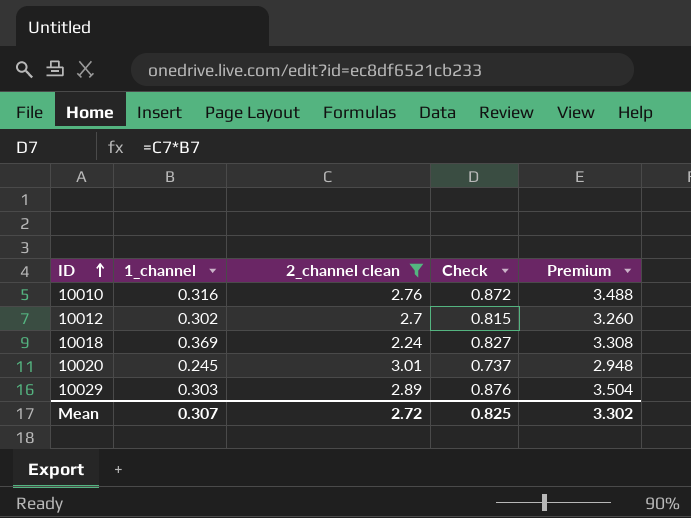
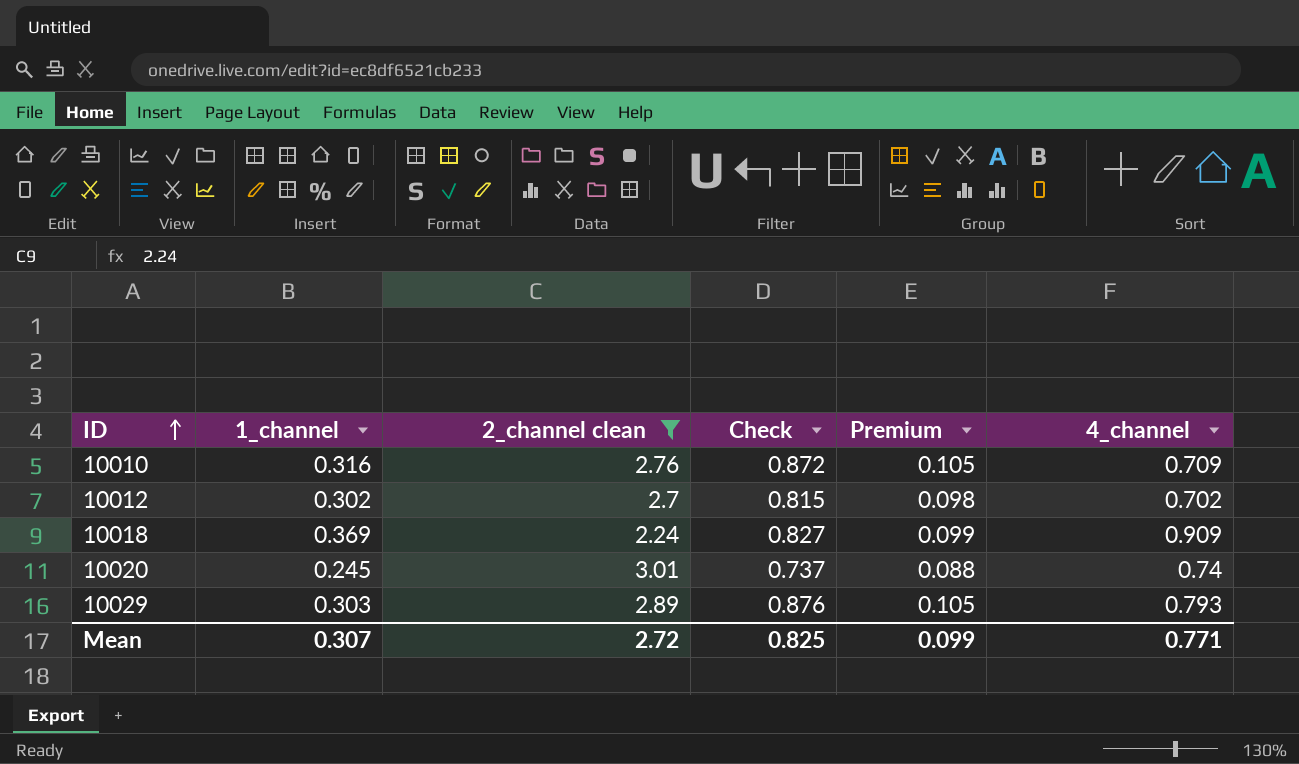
column Premium | formula: [Check] * 4 -> [Check] * 0.12
column 4_channel | position: none -> 6
Mean | Premium: 3.302 -> 0.099

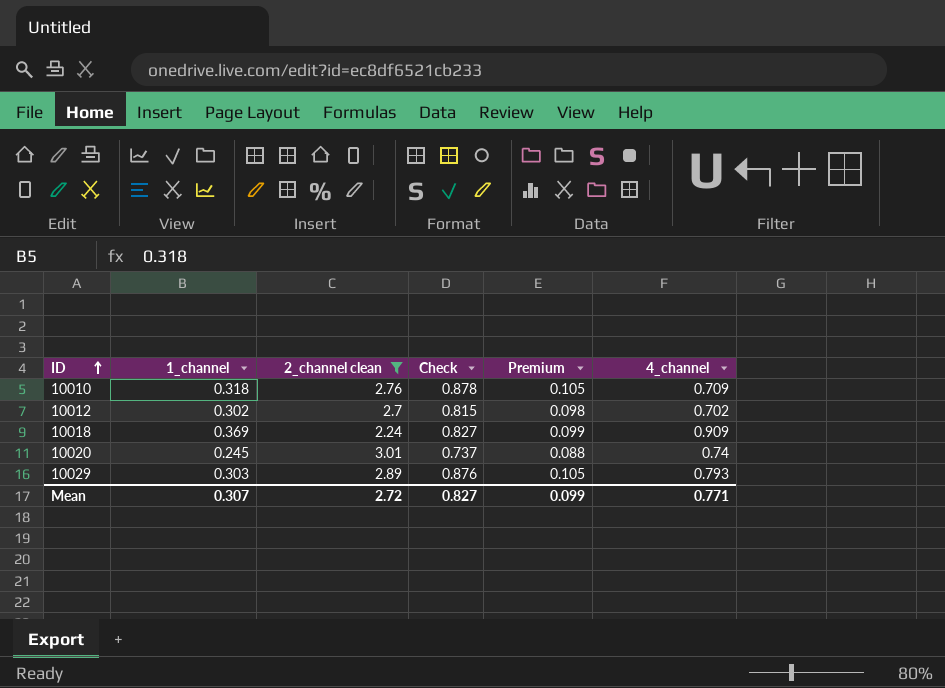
10010 | 1_channel: 0.316 -> 0.318
10010 | Check: 0.872 -> 0.878
Mean | Check: 0.825 -> 0.827

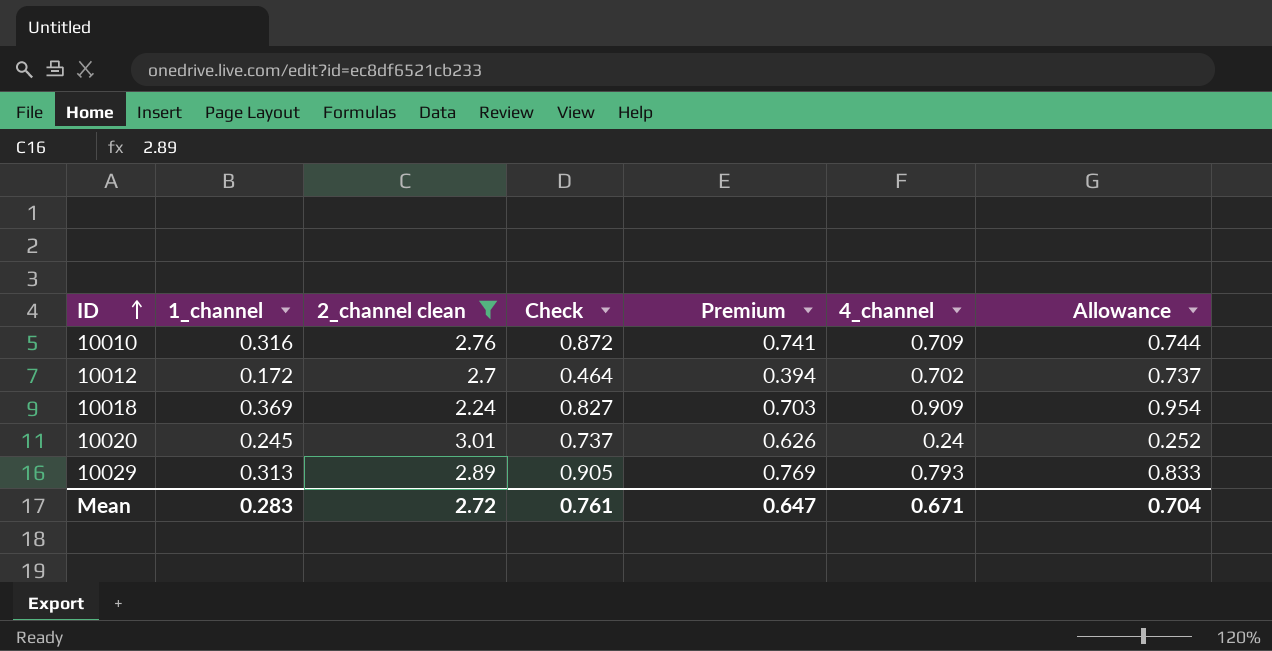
column Premium | formula: [Check] * 0.12 -> [Check] * 0.85
column Allowance | formula: none -> [4_channel] * 1.05
10010 | 1_channel: 0.318 -> 0.316
10010 | Check: 0.878 -> 0.872
10012 | 1_channel: 0.302 -> 0.172
10012 | Check: 0.815 -> 0.464
10020 | 4_channel: 0.74 -> 0.24
10029 | 1_channel: 0.303 -> 0.313
10029 | Check: 0.876 -> 0.905
Mean | 1_channel: 0.307 -> 0.283
Mean | Check: 0.827 -> 0.761
Mean | Premium: 0.099 -> 0.647
Mean | 4_channel: 0.771 -> 0.671

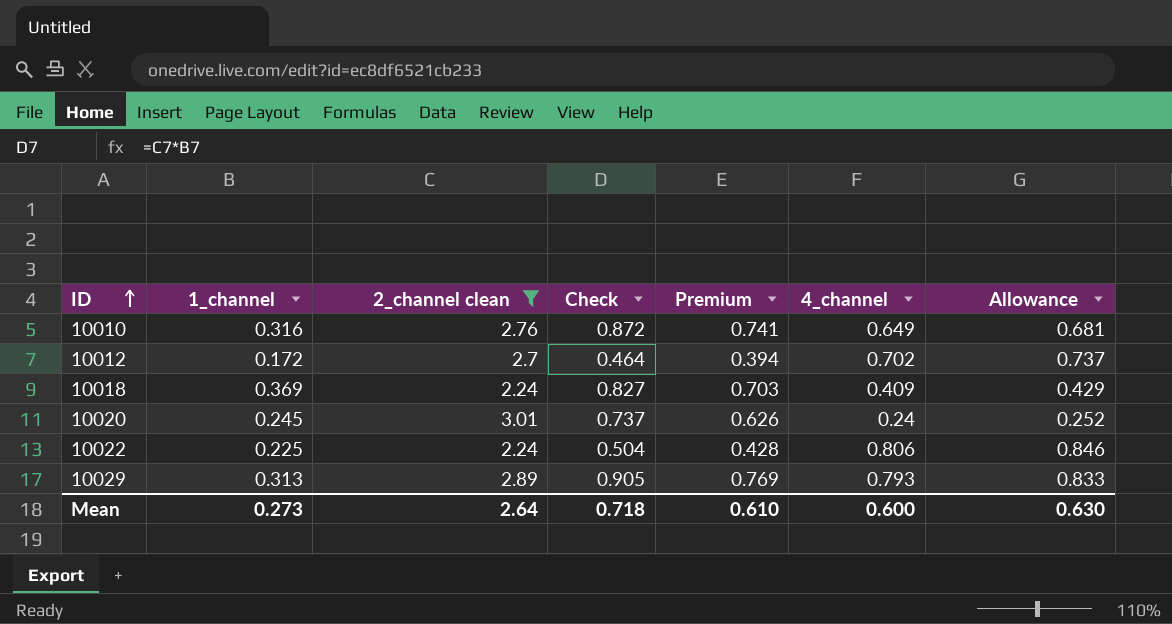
10010 | 4_channel: 0.709 -> 0.649
10010 | Allowance: 0.744 -> 0.681
10018 | 4_channel: 0.909 -> 0.409
10018 | Allowance: 0.954 -> 0.429
row 10022: none -> 0.225 | 2.24 | 0.504 | 0.428 | 0.806 | 0.846
Mean | 1_channel: 0.283 -> 0.273
Mean | 2_channel clean: 2.72 -> 2.64
Mean | Check: 0.761 -> 0.718
Mean | Premium: 0.647 -> 0.610
Mean | 4_channel: 0.671 -> 0.600
Mean | Allowance: 0.704 -> 0.630

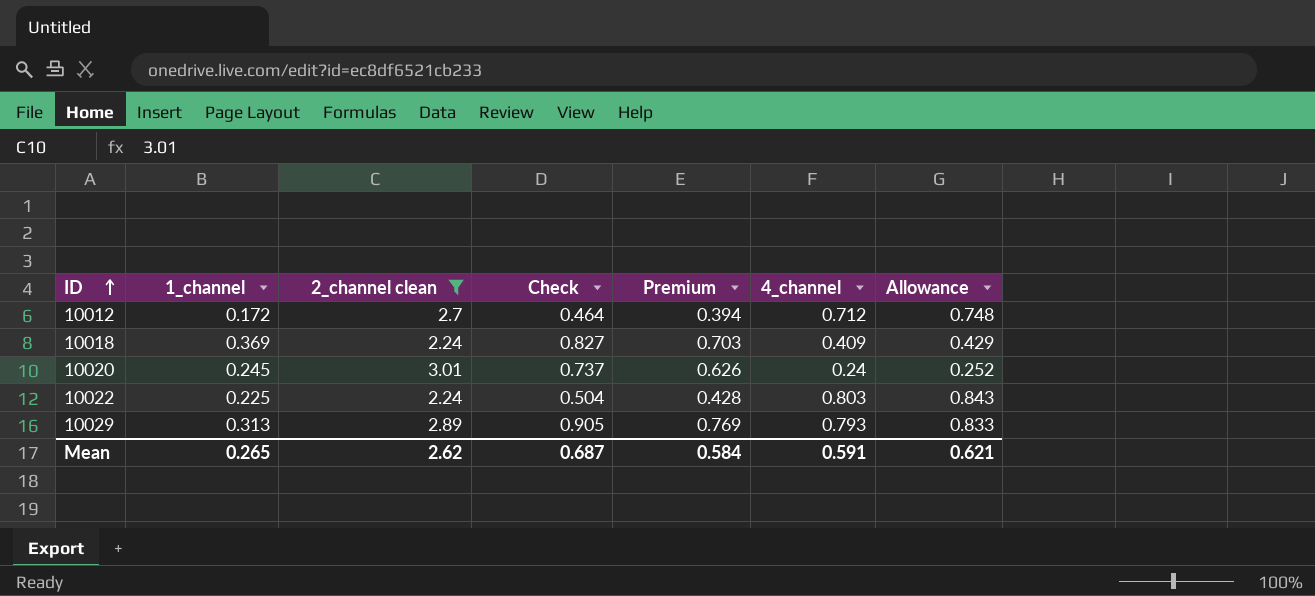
row 10010: 0.316 | 2.76 | 0.872 | 0.741 | 0.649 | 0.681 -> none
10012 | 4_channel: 0.702 -> 0.712
10012 | Allowance: 0.737 -> 0.748
10022 | 4_channel: 0.806 -> 0.803
10022 | Allowance: 0.846 -> 0.843
Mean | 1_channel: 0.273 -> 0.265
Mean | 2_channel clean: 2.64 -> 2.62
Mean | Check: 0.718 -> 0.687
Mean | Premium: 0.610 -> 0.584
Mean | 4_channel: 0.600 -> 0.591
Mean | Allowance: 0.630 -> 0.621

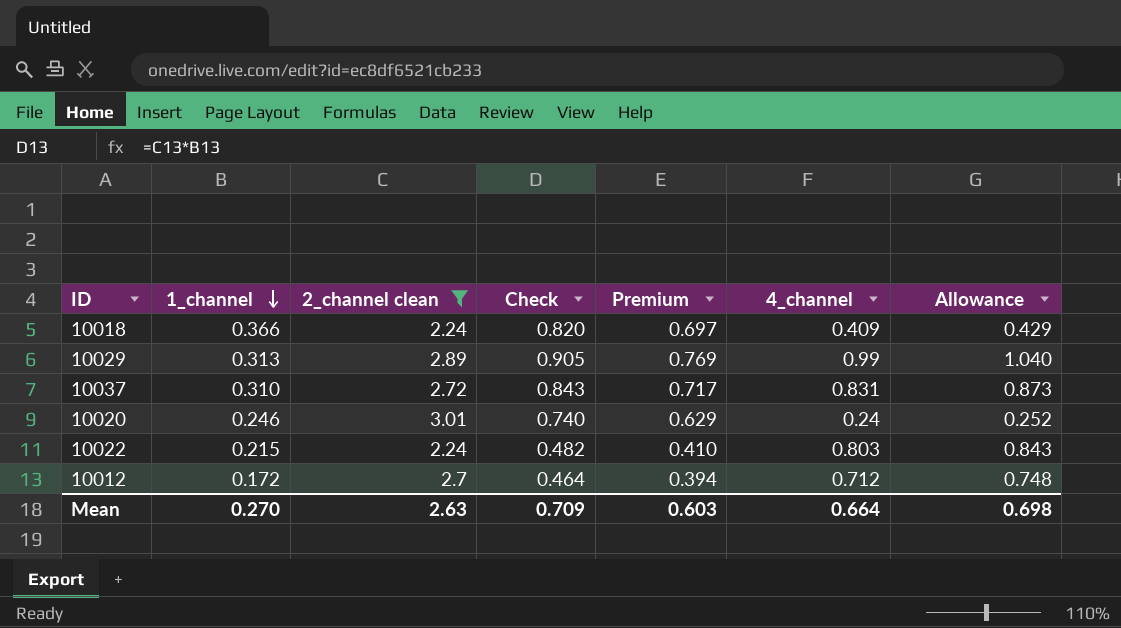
row order: ID ascending -> 1_channel descending
10018 | 1_channel: 0.369 -> 0.366
10018 | Check: 0.827 -> 0.820
10018 | Premium: 0.703 -> 0.697
10029 | 4_channel: 0.793 -> 0.99
10029 | Allowance: 0.833 -> 1.040
row 10037: none -> 0.310 | 2.72 | 0.843 | 0.717 | 0.831 | 0.873
10020 | 1_channel: 0.245 -> 0.246
10020 | Check: 0.737 -> 0.740
10020 | Premium: 0.626 -> 0.629
10022 | 1_channel: 0.225 -> 0.215
10022 | Check: 0.504 -> 0.482
10022 | Premium: 0.428 -> 0.410
Mean | 1_channel: 0.265 -> 0.270
Mean | 2_channel clean: 2.62 -> 2.63
Mean | Check: 0.687 -> 0.709
Mean | Premium: 0.584 -> 0.603
Mean | 4_channel: 0.591 -> 0.664
Mean | Allowance: 0.621 -> 0.698

